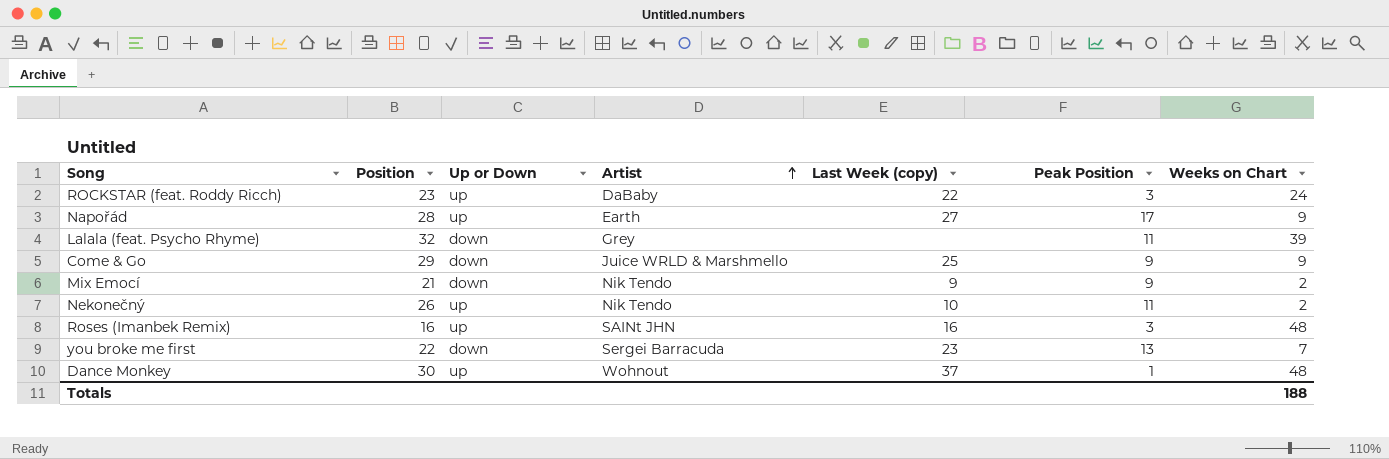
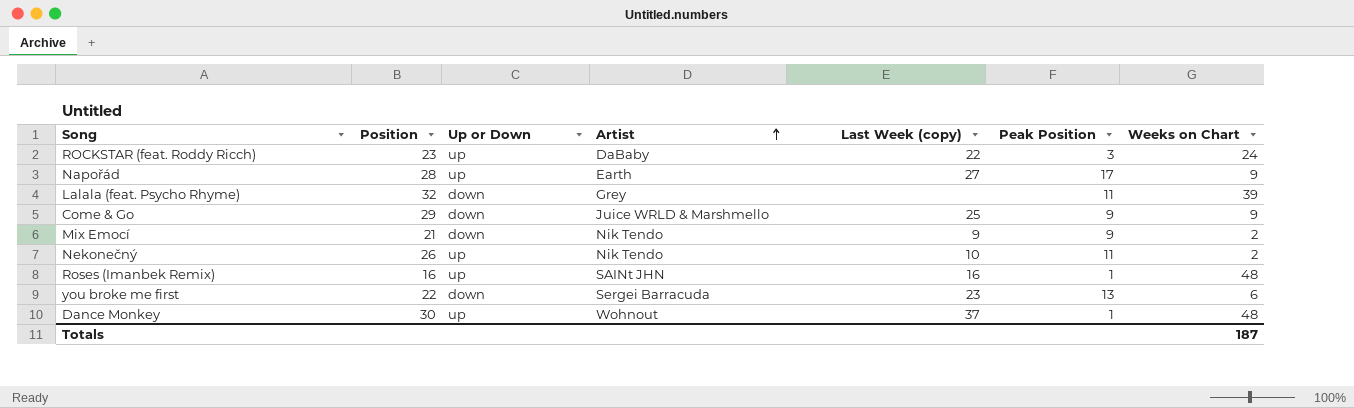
Roses (Imanbek Remix) | Peak Position: 3 -> 1
you broke me first | Weeks on Chart: 7 -> 6
Totals | Weeks on Chart: 188 -> 187

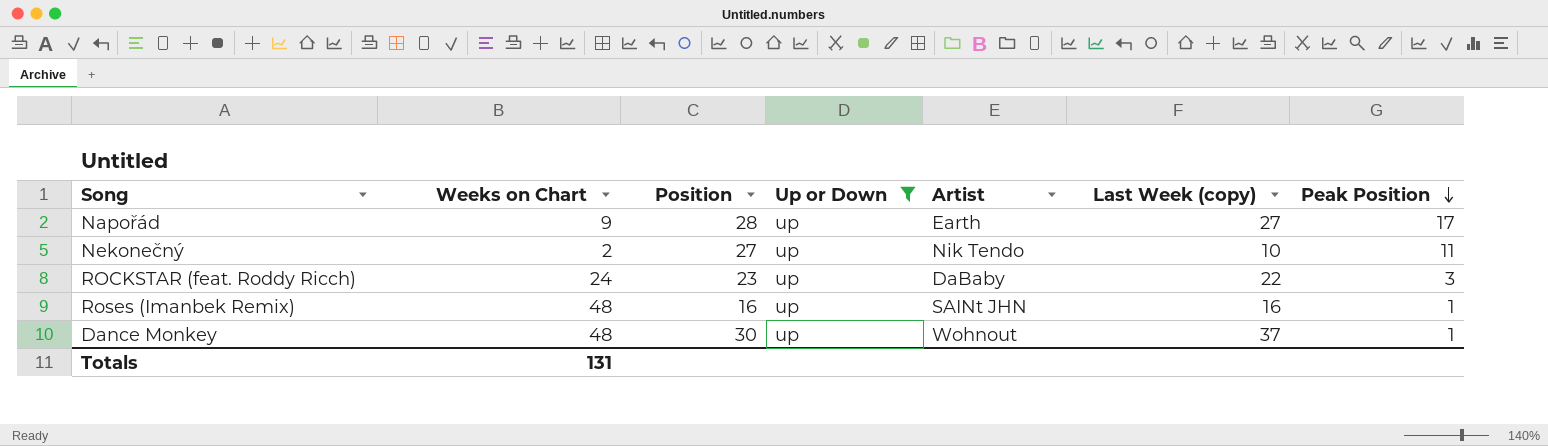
filter: none -> Up or Down = up
row order: Artist ascending -> Peak Position descending
column Weeks on Chart | position: 7 -> 2
Nekonečný | Position: 26 -> 27
Totals | Weeks on Chart: 187 -> 131

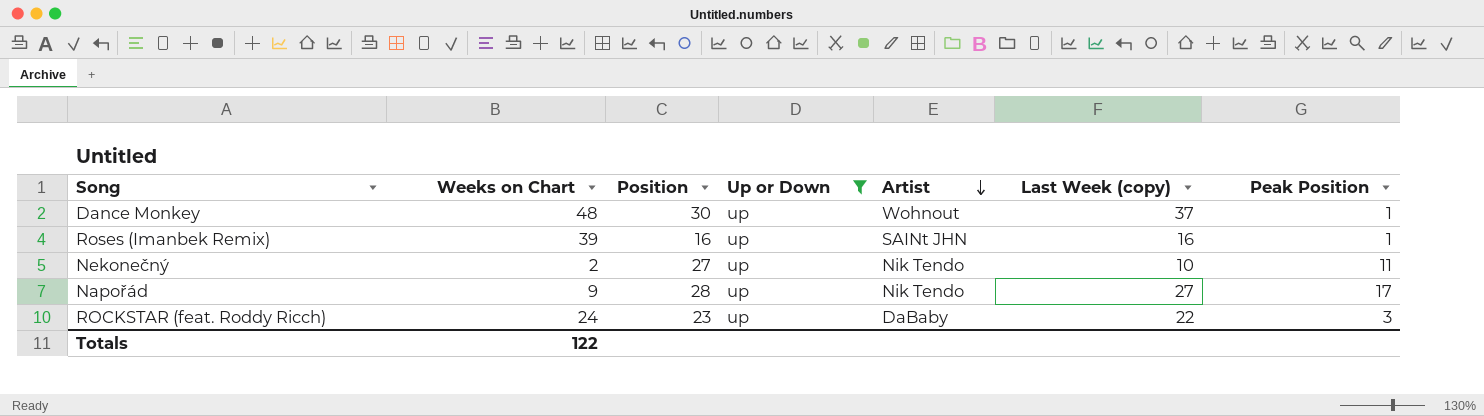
row order: Peak Position descending -> Artist descending
Roses (Imanbek Remix) | Weeks on Chart: 48 -> 39
Napořád | Artist: Earth -> Nik Tendo
Totals | Weeks on Chart: 131 -> 122

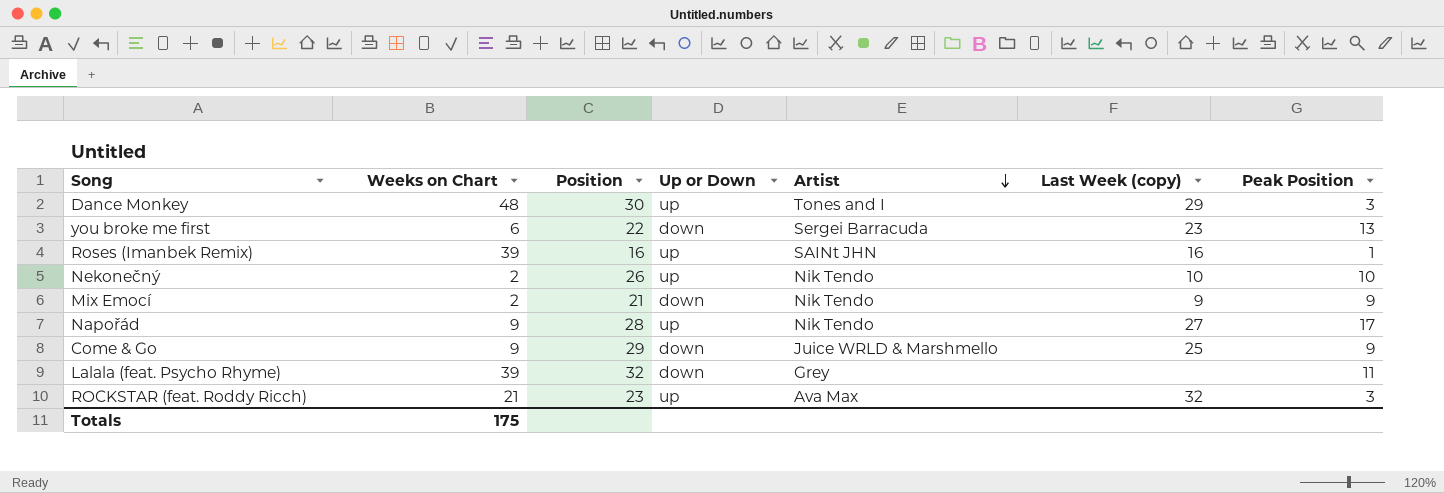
filter: Up or Down = up -> none
Dance Monkey | Artist: Wohnout -> Tones and I
Dance Monkey | Last Week (copy): 37 -> 29
Dance Monkey | Peak Position: 1 -> 3
Nekonečný | Position: 27 -> 26
Nekonečný | Peak Position: 11 -> 10
ROCKSTAR (feat. Roddy Ricch) | Weeks on Chart: 24 -> 21
ROCKSTAR (feat. Roddy Ricch) | Artist: DaBaby -> Ava Max
ROCKSTAR (feat. Roddy Ricch) | Last Week (copy): 22 -> 32
Totals | Weeks on Chart: 122 -> 175

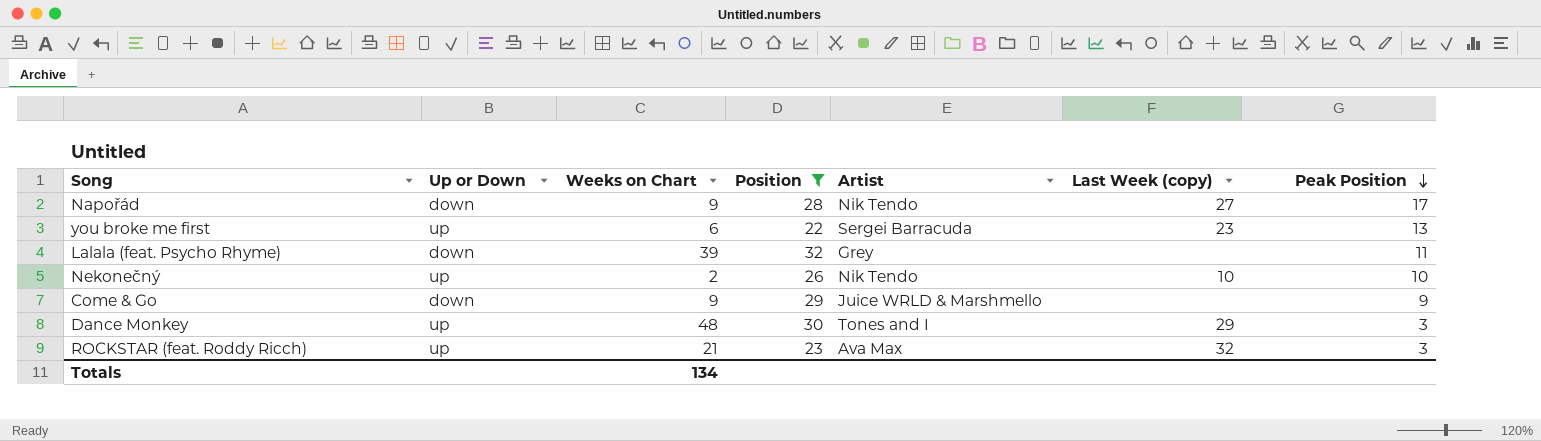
filter: none -> Position >= 22
row order: Artist descending -> Peak Position descending
column Up or Down | position: 4 -> 2
Napořád | Up or Down: up -> down
you broke me first | Up or Down: down -> up
Come & Go | Last Week (copy): 25 -> none
Totals | Weeks on Chart: 175 -> 134

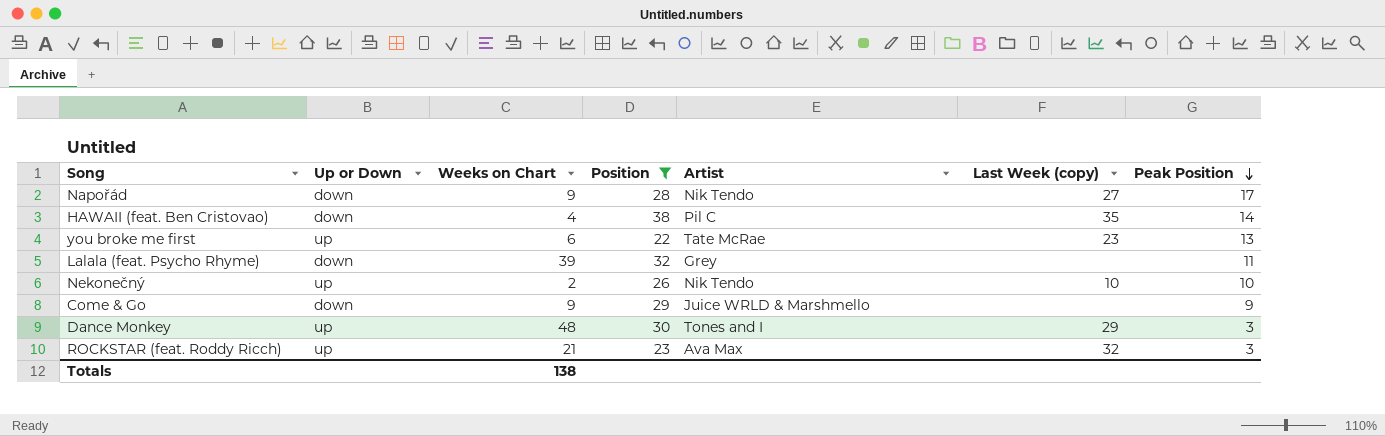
row HAWAII (feat. Ben Cristovao): none -> down | 4 | 38 | Pil C | 35 | 14
you broke me first | Artist: Sergei Barracuda -> Tate McRae
Totals | Weeks on Chart: 134 -> 138

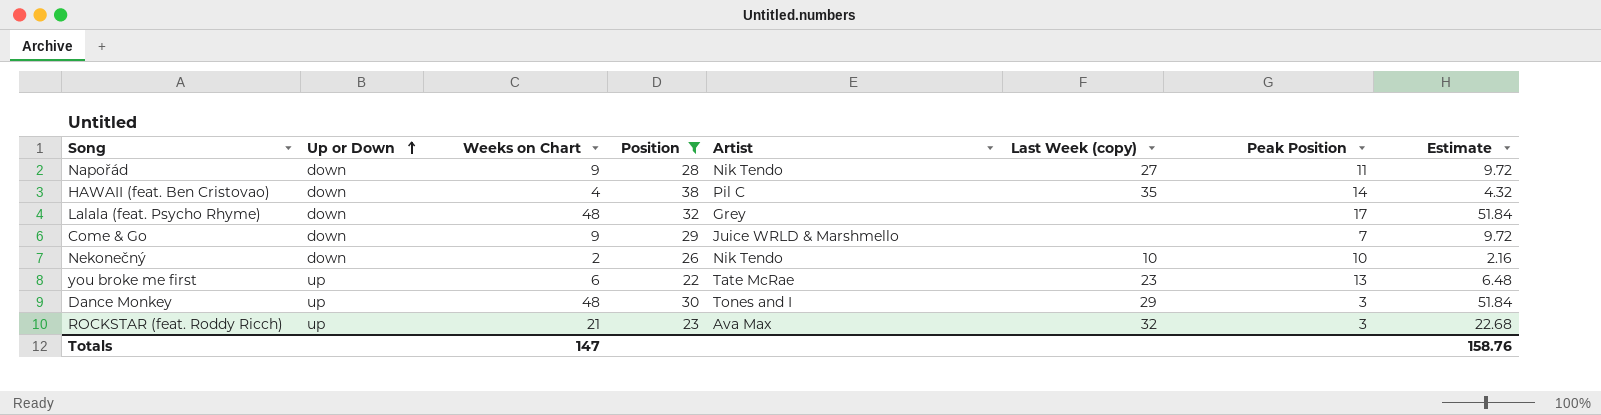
row order: Peak Position descending -> Up or Down ascending
column Estimate | formula: none -> [Weeks on Chart] * 1.08
Napořád | Peak Position: 17 -> 11
Lalala (feat. Psycho Rhyme) | Weeks on Chart: 39 -> 48
Lalala (feat. Psycho Rhyme) | Peak Position: 11 -> 17
Come & Go | Peak Position: 9 -> 7
Nekonečný | Up or Down: up -> down
Totals | Weeks on Chart: 138 -> 147

